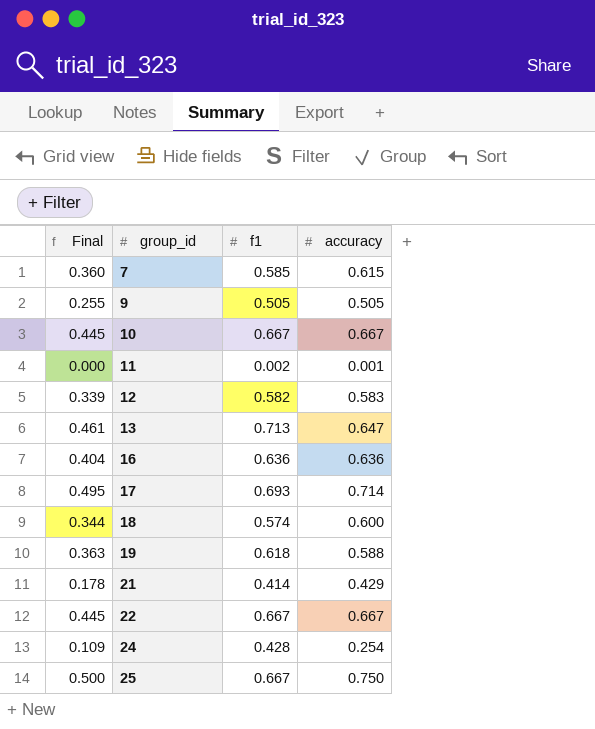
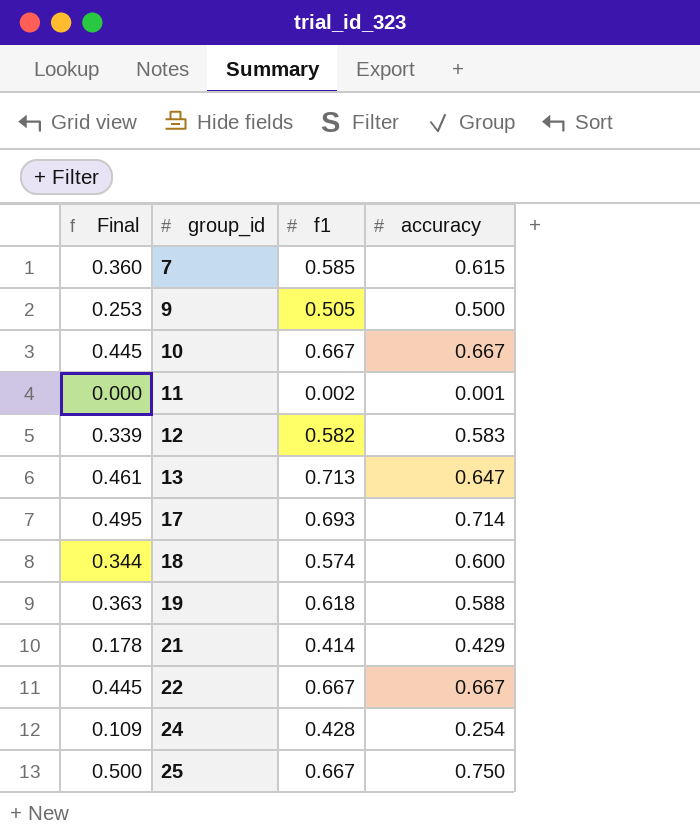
row 16: 0.404 | 0.636 | 0.636 -> none
9 | Final: 0.255 -> 0.253
9 | accuracy: 0.505 -> 0.500

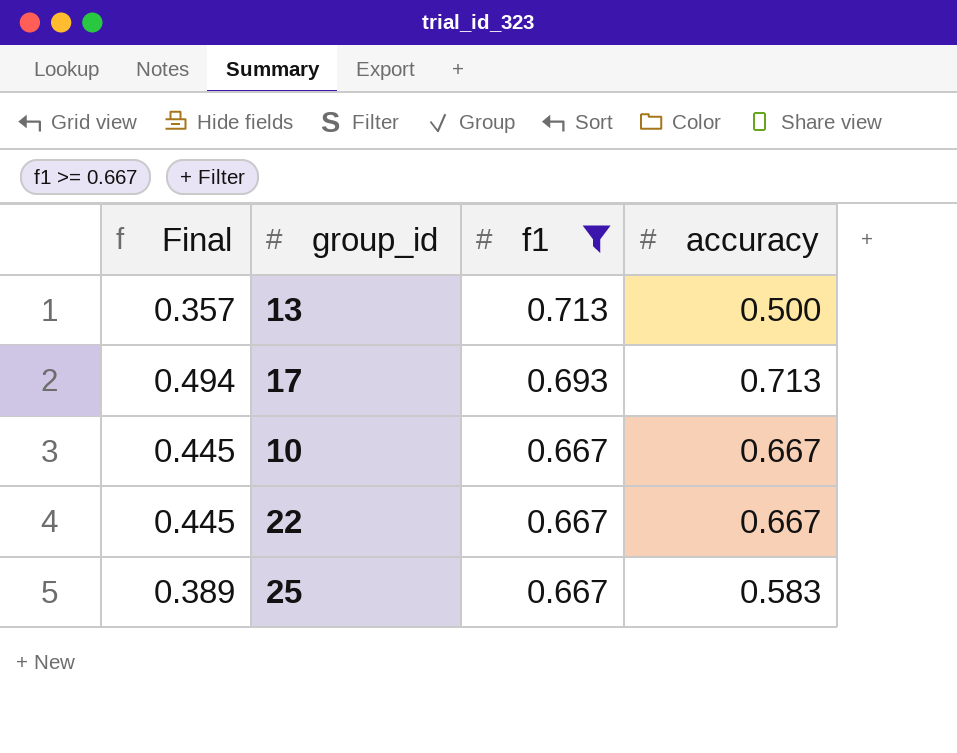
filter: none -> f1 >= 0.667
row order: group_id ascending -> f1 descending
13 | Final: 0.461 -> 0.357
13 | accuracy: 0.647 -> 0.500
17 | Final: 0.495 -> 0.494
17 | accuracy: 0.714 -> 0.713
25 | Final: 0.500 -> 0.389
25 | accuracy: 0.750 -> 0.583

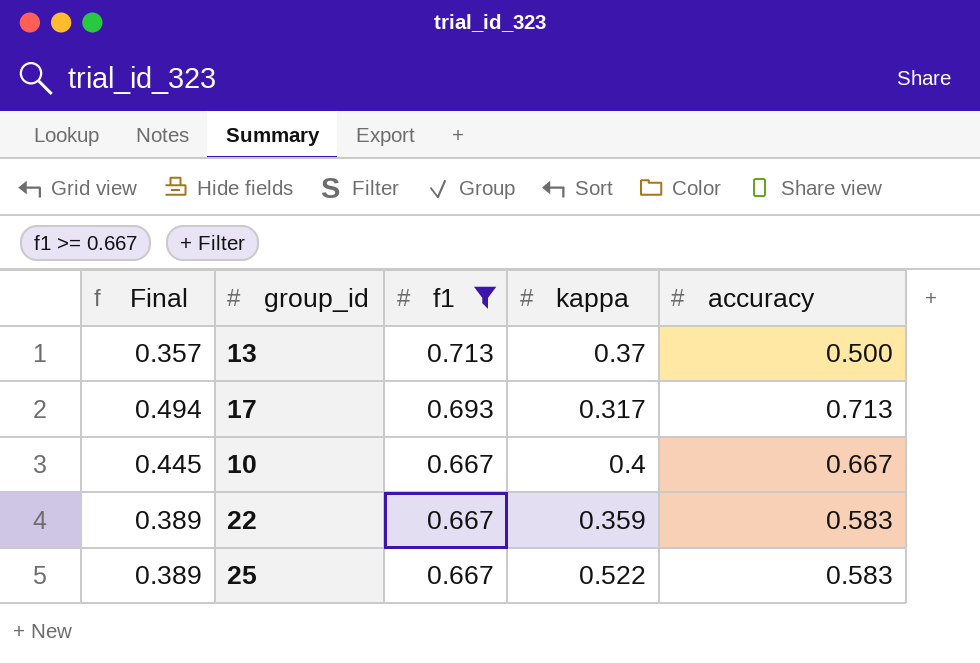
column kappa | position: none -> 4
22 | Final: 0.445 -> 0.389
22 | accuracy: 0.667 -> 0.583

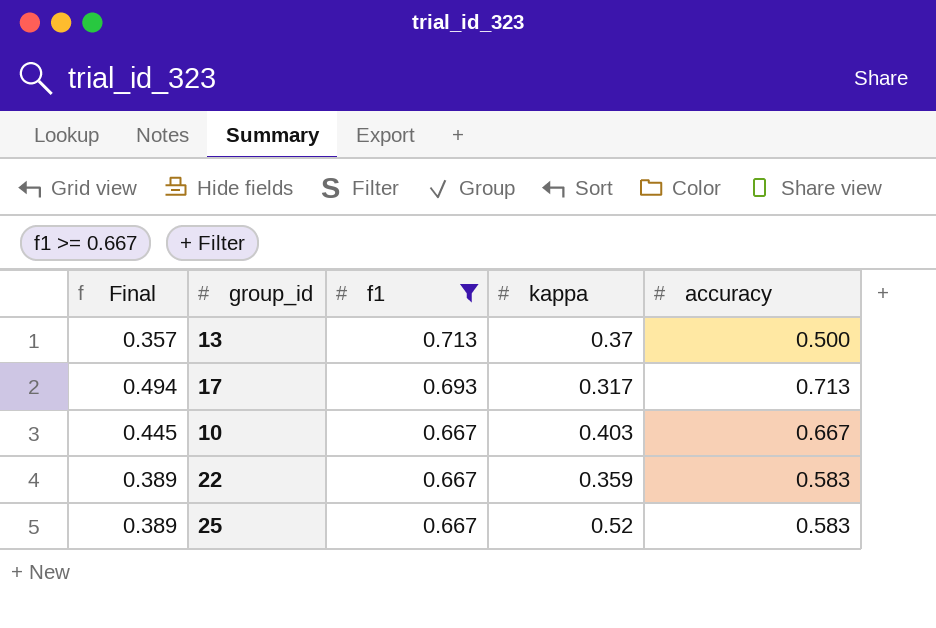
10 | kappa: 0.4 -> 0.403
25 | kappa: 0.522 -> 0.52

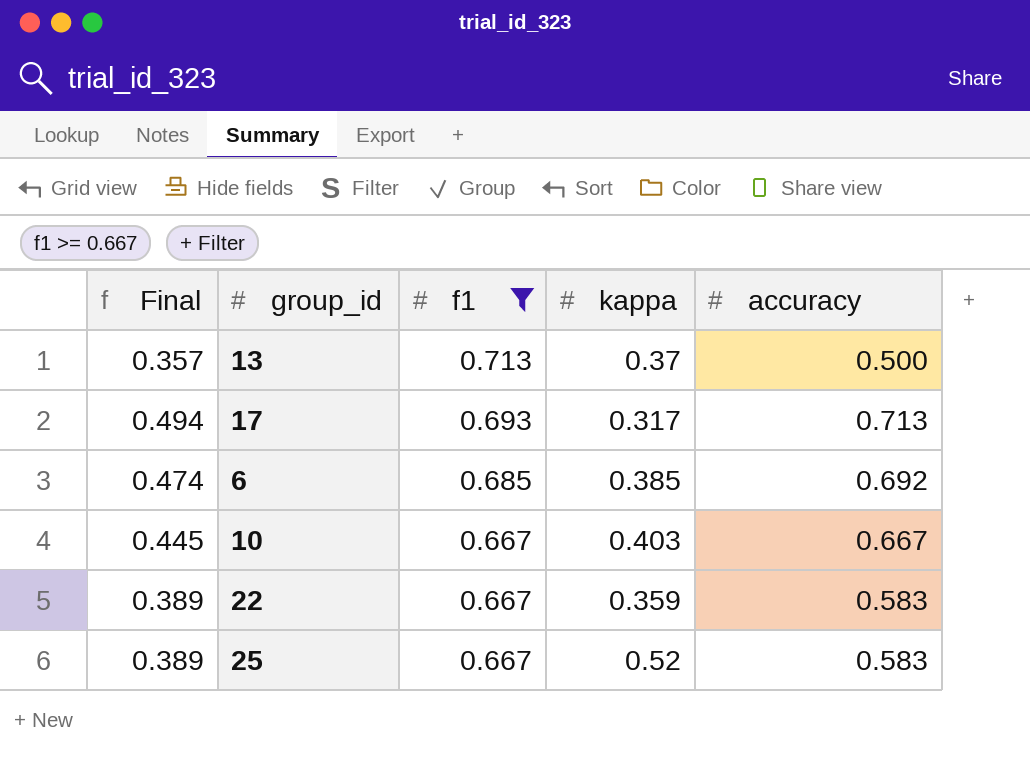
row 6: none -> 0.474 | 0.685 | 0.385 | 0.692

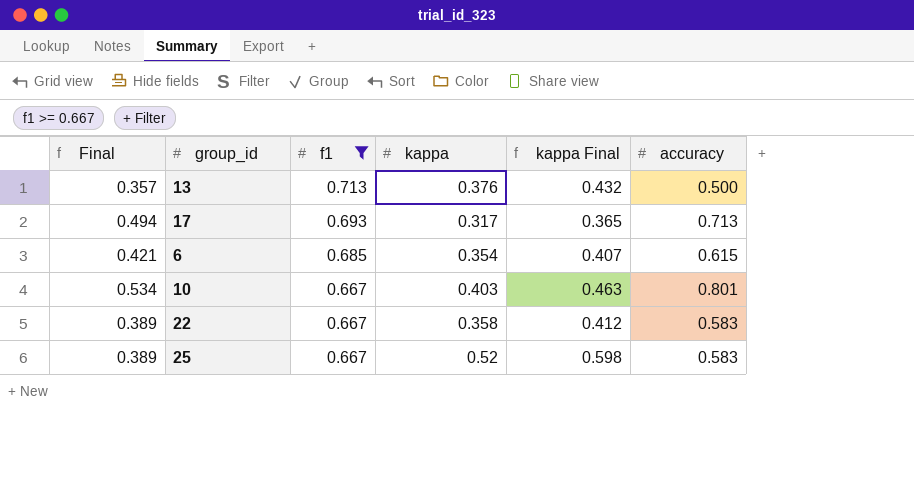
column kappa Final | formula: none -> [kappa] * 1.15
13 | kappa: 0.37 -> 0.376
6 | Final: 0.474 -> 0.421
6 | kappa: 0.385 -> 0.354
6 | accuracy: 0.692 -> 0.615
10 | Final: 0.445 -> 0.534
10 | accuracy: 0.667 -> 0.801
22 | kappa: 0.359 -> 0.358

